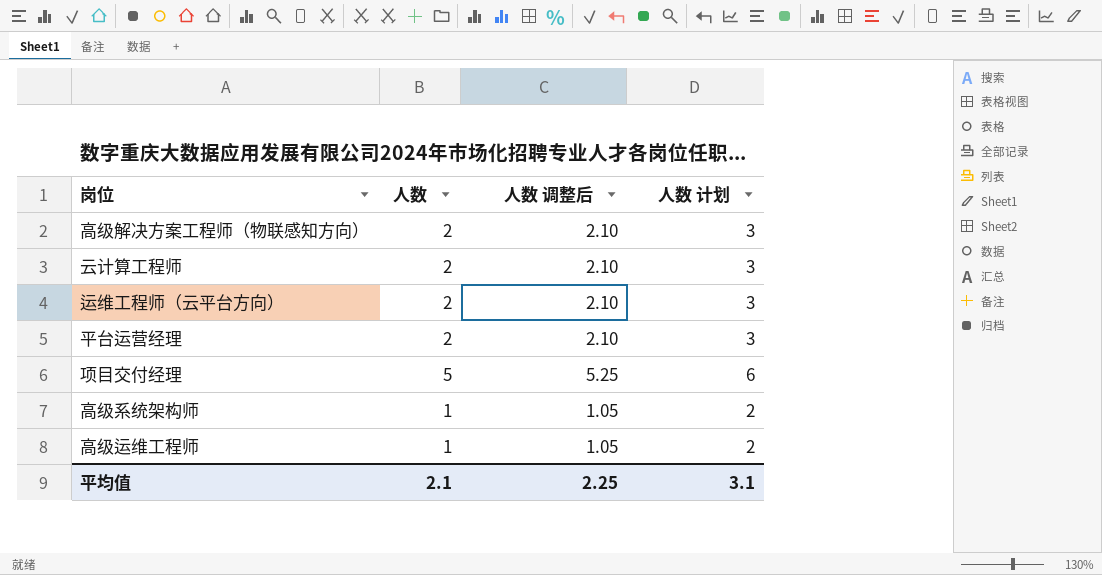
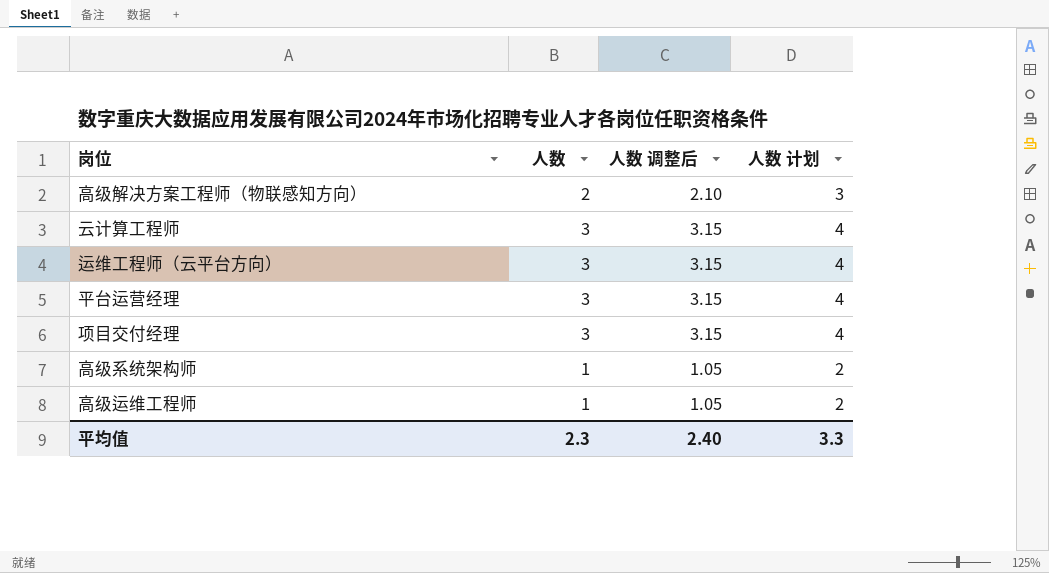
云计算工程师 | 人数: 2 -> 3
云计算工程师 | 人数 调整后: 2.10 -> 3.15
云计算工程师 | 人数 计划: 3 -> 4
运维工程师（云平台方向） | 人数: 2 -> 3
运维工程师（云平台方向） | 人数 调整后: 2.10 -> 3.15
运维工程师（云平台方向） | 人数 计划: 3 -> 4
平台运营经理 | 人数: 2 -> 3
平台运营经理 | 人数 调整后: 2.10 -> 3.15
平台运营经理 | 人数 计划: 3 -> 4
项目交付经理 | 人数: 5 -> 3
项目交付经理 | 人数 调整后: 5.25 -> 3.15
项目交付经理 | 人数 计划: 6 -> 4
平均值 | 人数: 2.1 -> 2.3
平均值 | 人数 调整后: 2.25 -> 2.40
平均值 | 人数 计划: 3.1 -> 3.3

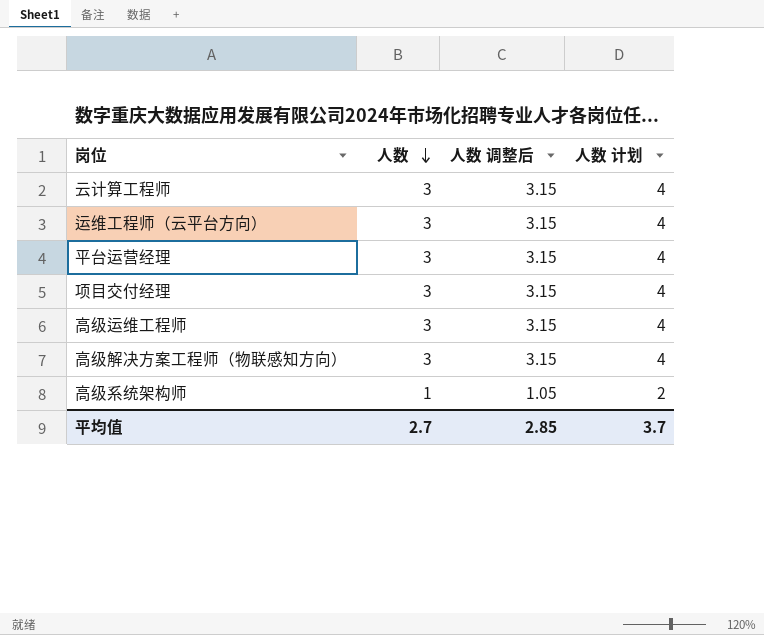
row order: none -> 人数 descending
高级运维工程师 | 人数: 1 -> 3
高级运维工程师 | 人数 调整后: 1.05 -> 3.15
高级运维工程师 | 人数 计划: 2 -> 4
高级解决方案工程师（物联感知方向） | 人数: 2 -> 3
高级解决方案工程师（物联感知方向） | 人数 调整后: 2.10 -> 3.15
高级解决方案工程师（物联感知方向） | 人数 计划: 3 -> 4
平均值 | 人数: 2.3 -> 2.7
平均值 | 人数 调整后: 2.40 -> 2.85
平均值 | 人数 计划: 3.3 -> 3.7

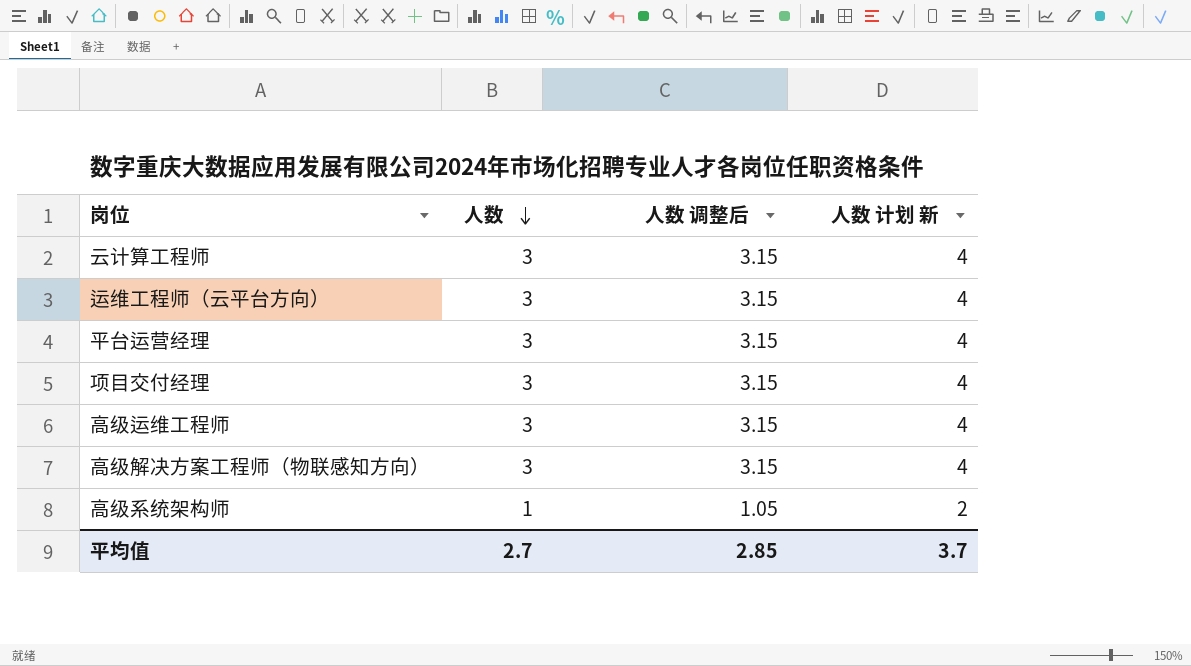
column name: 人数 计划 -> 人数 计划 新

